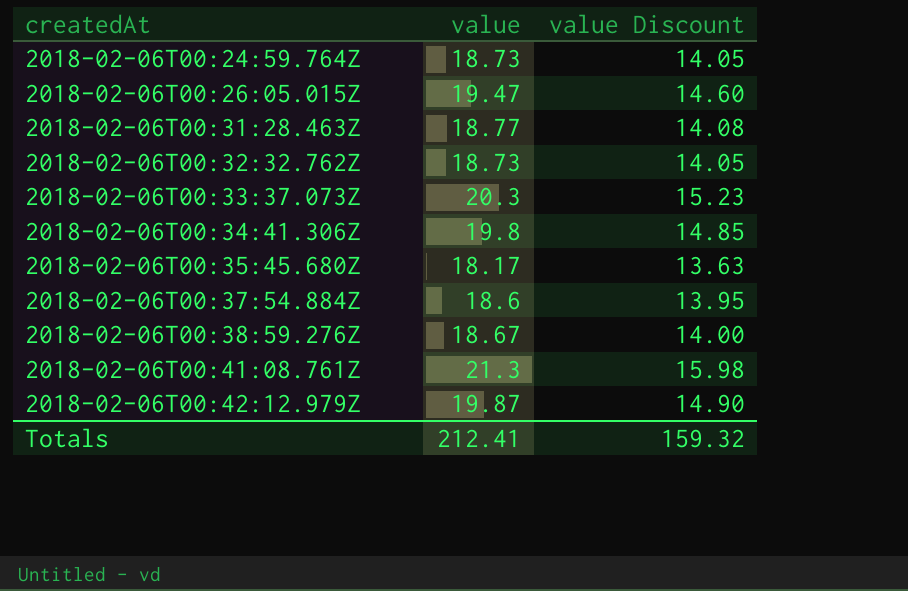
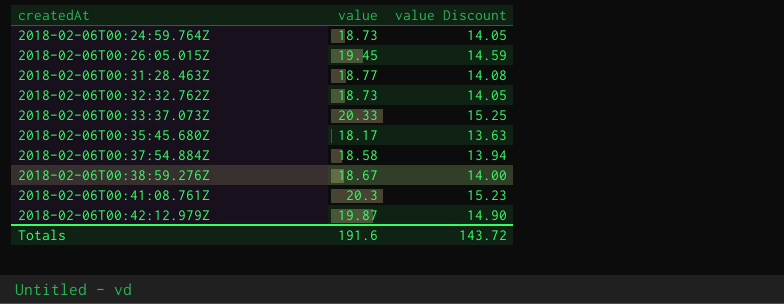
row 2018-02-06T00:34:41.306Z: 19.8 | 14.85 -> none
2018-02-06T00:26:05.015Z | value: 19.47 -> 19.45
2018-02-06T00:26:05.015Z | value Discount: 14.60 -> 14.59
2018-02-06T00:33:37.073Z | value: 20.3 -> 20.33
2018-02-06T00:33:37.073Z | value Discount: 15.23 -> 15.25
2018-02-06T00:37:54.884Z | value: 18.6 -> 18.58
2018-02-06T00:37:54.884Z | value Discount: 13.95 -> 13.94
2018-02-06T00:41:08.761Z | value: 21.3 -> 20.3
2018-02-06T00:41:08.761Z | value Discount: 15.98 -> 15.23
Totals | value: 212.41 -> 191.6
Totals | value Discount: 159.32 -> 143.72

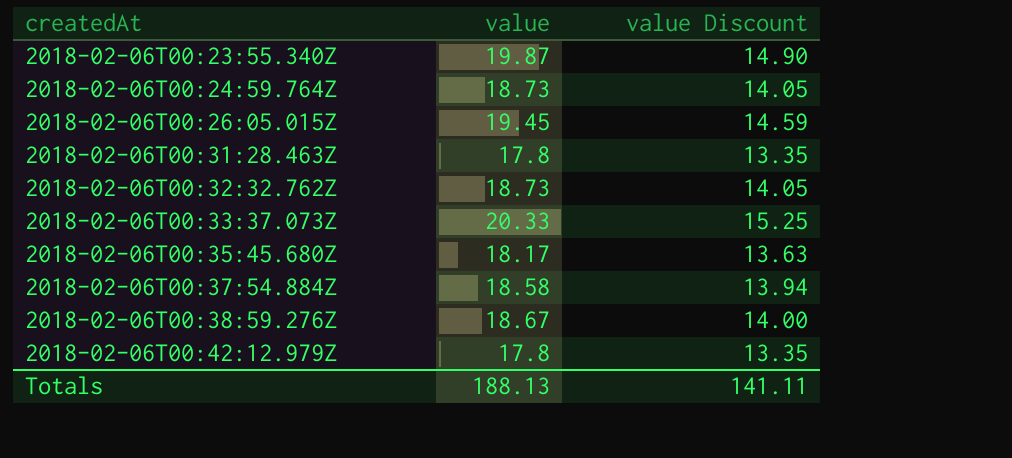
row 2018-02-06T00:41:08.761Z: 20.3 | 15.23 -> none
row 2018-02-06T00:23:55.340Z: none -> 19.87 | 14.90
2018-02-06T00:31:28.463Z | value: 18.77 -> 17.8
2018-02-06T00:31:28.463Z | value Discount: 14.08 -> 13.35
2018-02-06T00:42:12.979Z | value: 19.87 -> 17.8
2018-02-06T00:42:12.979Z | value Discount: 14.90 -> 13.35
Totals | value: 191.6 -> 188.13
Totals | value Discount: 143.72 -> 141.11

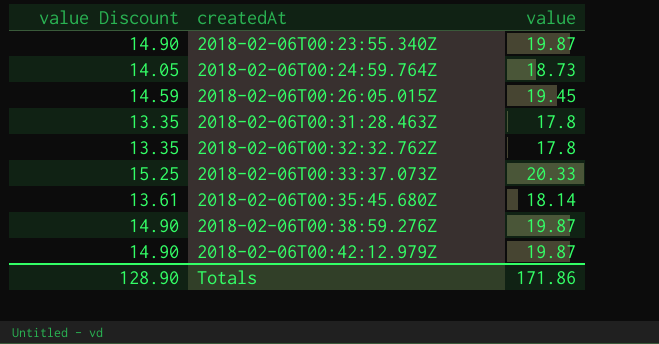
column value Discount | position: 3 -> 1
row 2018-02-06T00:37:54.884Z: 18.58 | 13.94 -> none
2018-02-06T00:32:32.762Z | value Discount: 14.05 -> 13.35
2018-02-06T00:32:32.762Z | value: 18.73 -> 17.8
2018-02-06T00:35:45.680Z | value Discount: 13.63 -> 13.61
2018-02-06T00:35:45.680Z | value: 18.17 -> 18.14
2018-02-06T00:38:59.276Z | value Discount: 14.00 -> 14.90
2018-02-06T00:38:59.276Z | value: 18.67 -> 19.87
2018-02-06T00:42:12.979Z | value Discount: 13.35 -> 14.90
2018-02-06T00:42:12.979Z | value: 17.8 -> 19.87
Totals | value Discount: 141.11 -> 128.90
Totals | value: 188.13 -> 171.86

